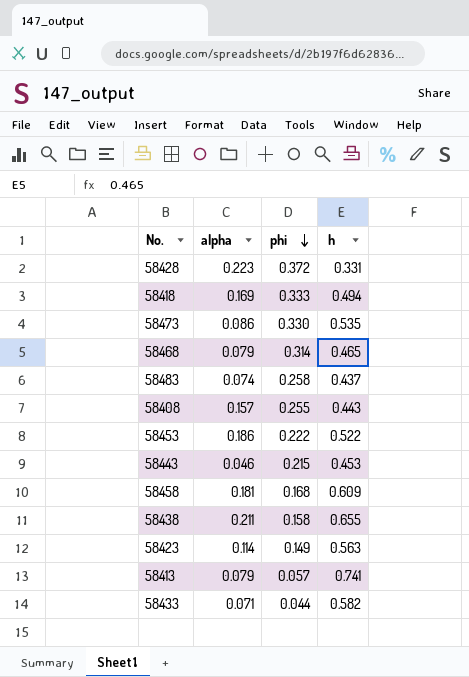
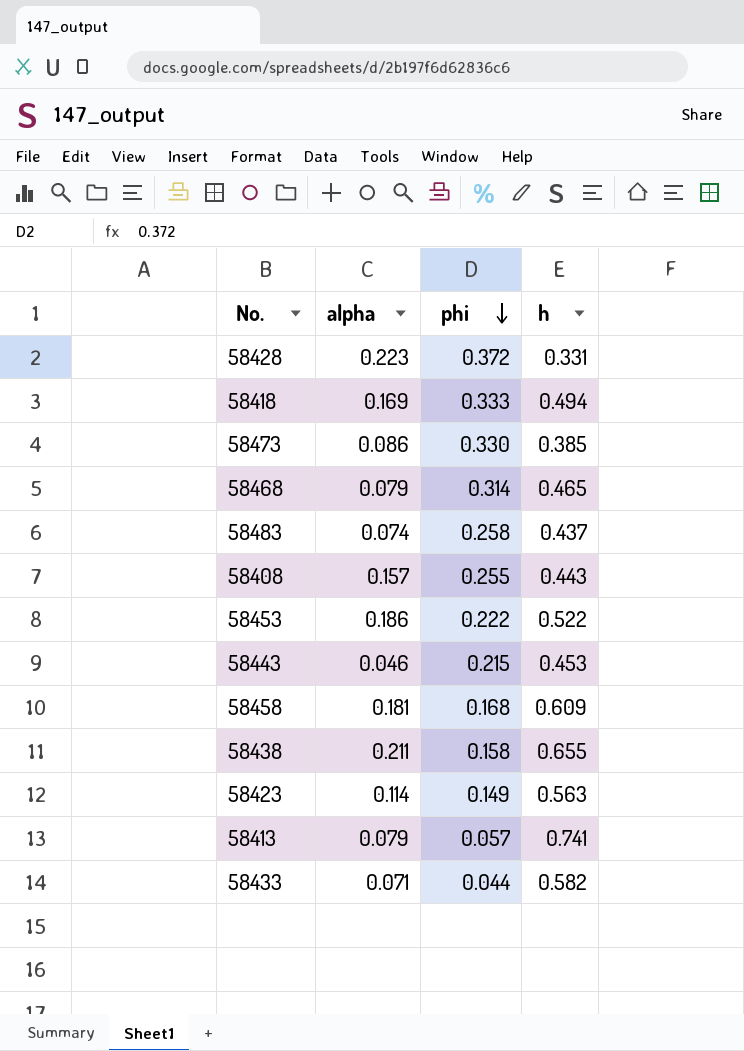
58473 | h: 0.535 -> 0.385

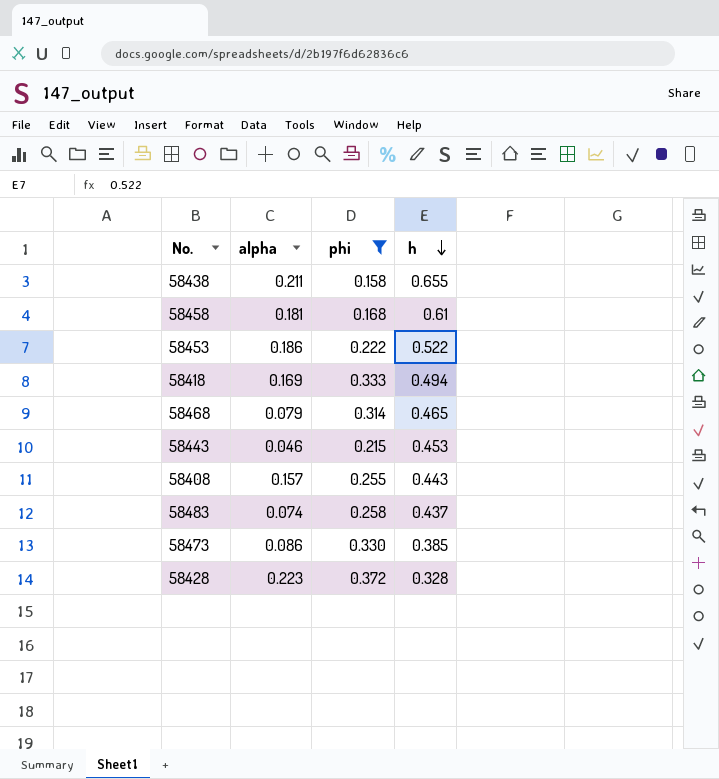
filter: none -> phi >= 0.158
row order: phi descending -> h descending
58458 | h: 0.609 -> 0.61
58428 | h: 0.331 -> 0.328

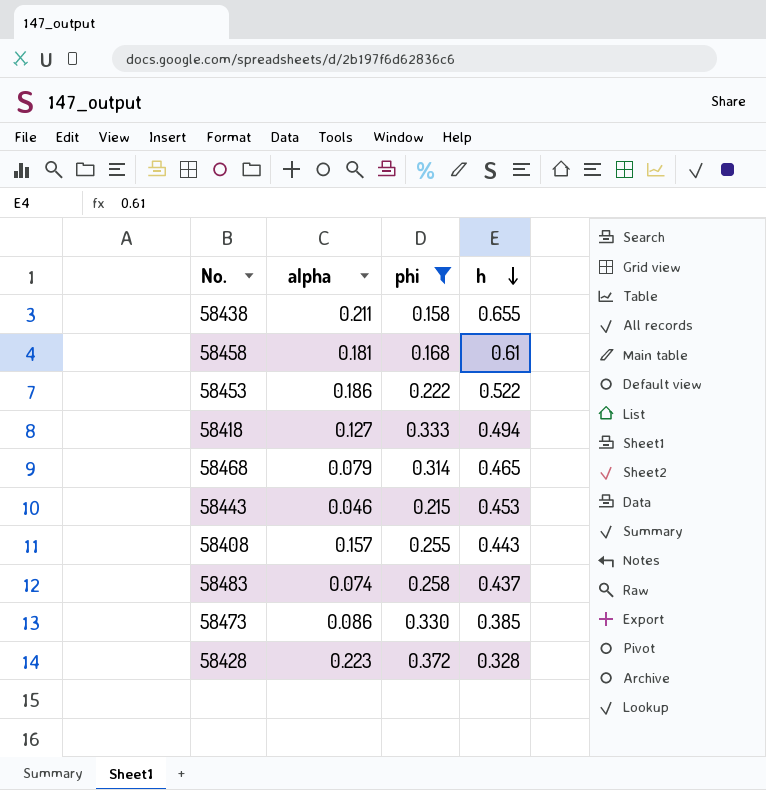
58418 | alpha: 0.169 -> 0.127

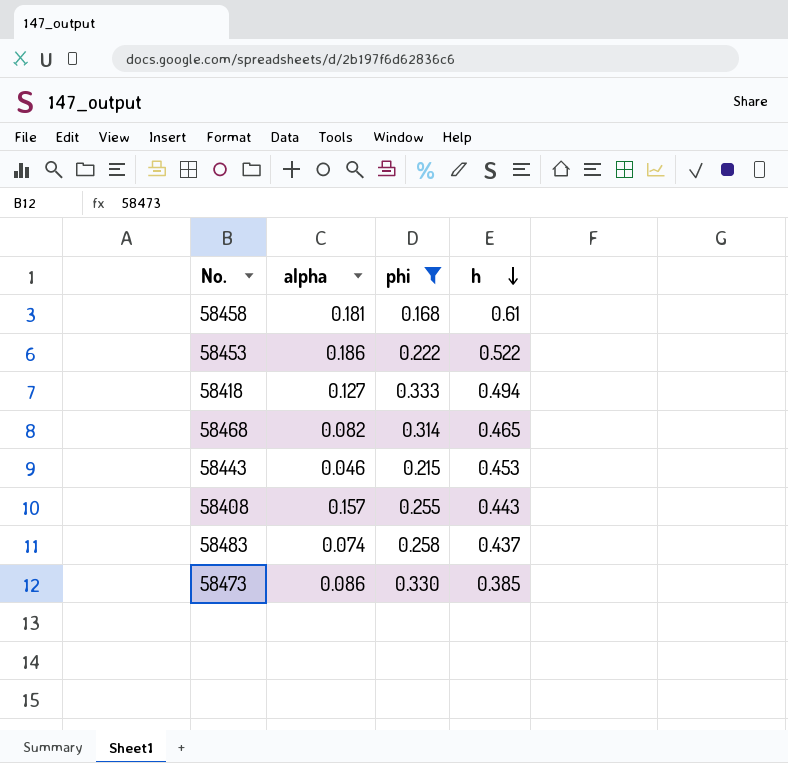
row 58438: 0.211 | 0.158 | 0.655 -> none
row 58428: 0.223 | 0.372 | 0.328 -> none
58468 | alpha: 0.079 -> 0.082

